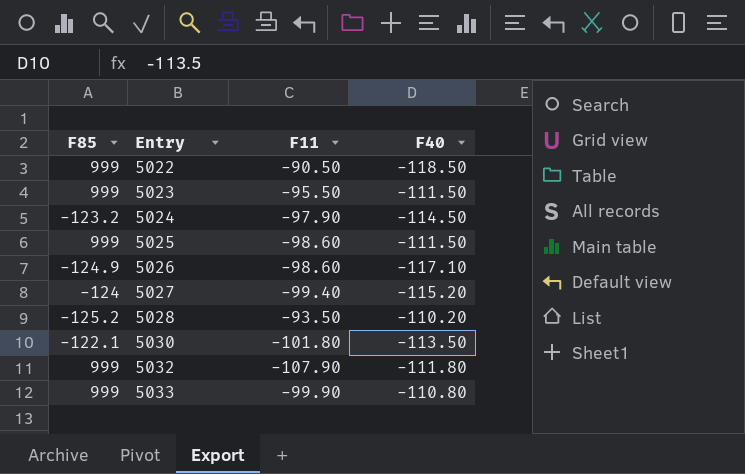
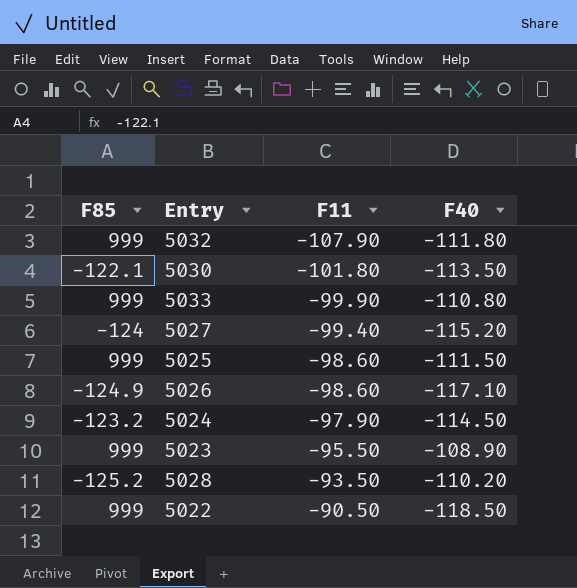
row order: Entry ascending -> F11 ascending
5023 | F40: -111.50 -> -108.90

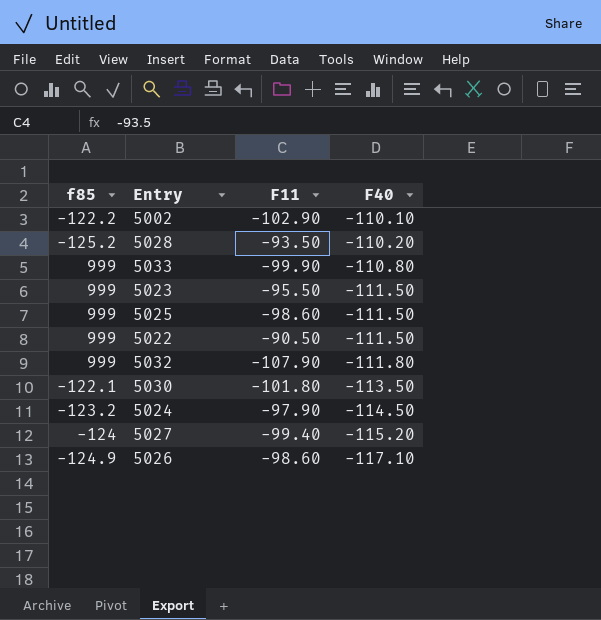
row order: F11 ascending -> F40 descending
column name: F85 -> f85
row 5002: none -> -122.2 | -102.90 | -110.10
5023 | F40: -108.90 -> -111.50
5022 | F40: -118.50 -> -111.50

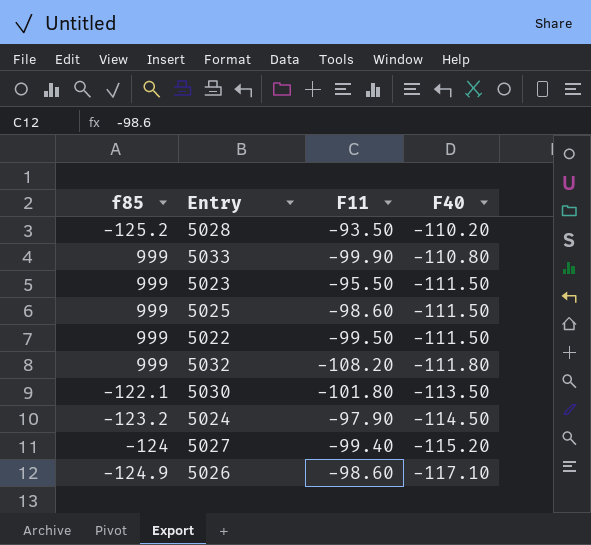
row 5002: -122.2 | -102.90 | -110.10 -> none
5022 | F11: -90.50 -> -99.50
5032 | F11: -107.90 -> -108.20

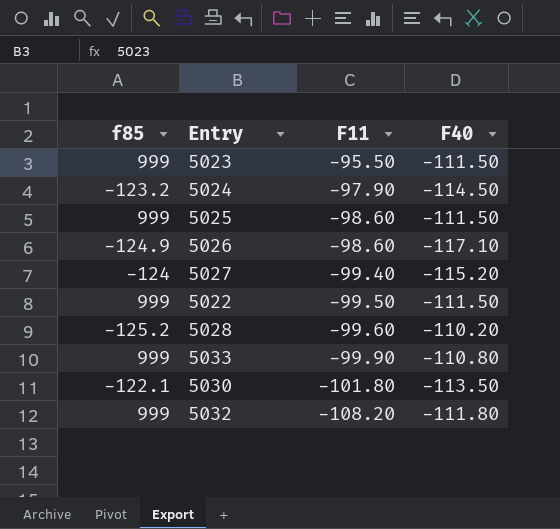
row order: F40 descending -> F11 descending
5028 | F11: -93.50 -> -99.60

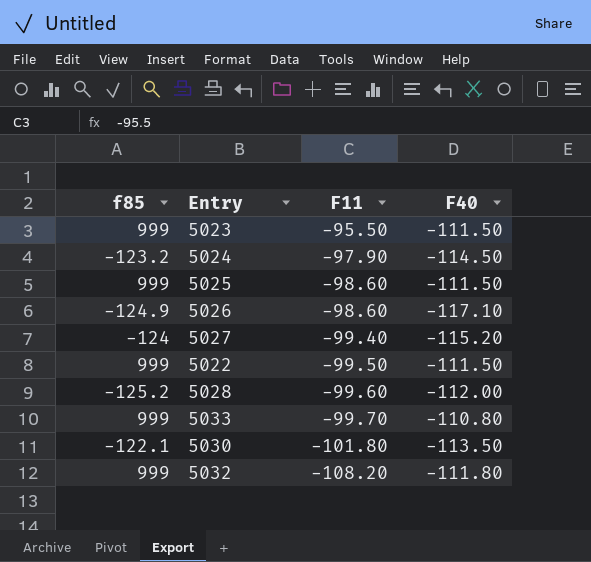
5028 | F40: -110.20 -> -112.00
5033 | F11: -99.90 -> -99.70

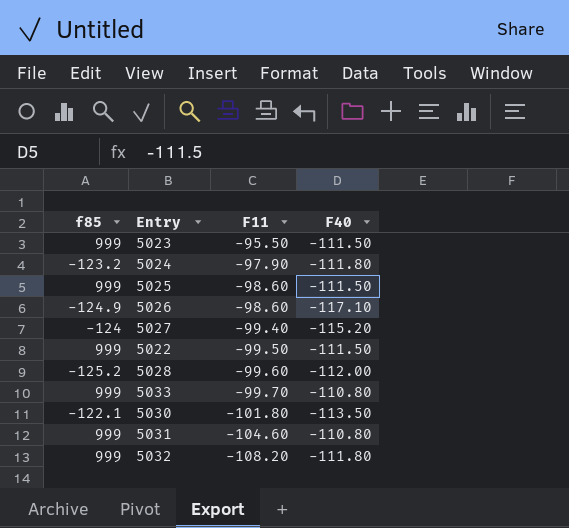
5024 | F40: -114.50 -> -111.80
row 5031: none -> 999 | -104.60 | -110.80

